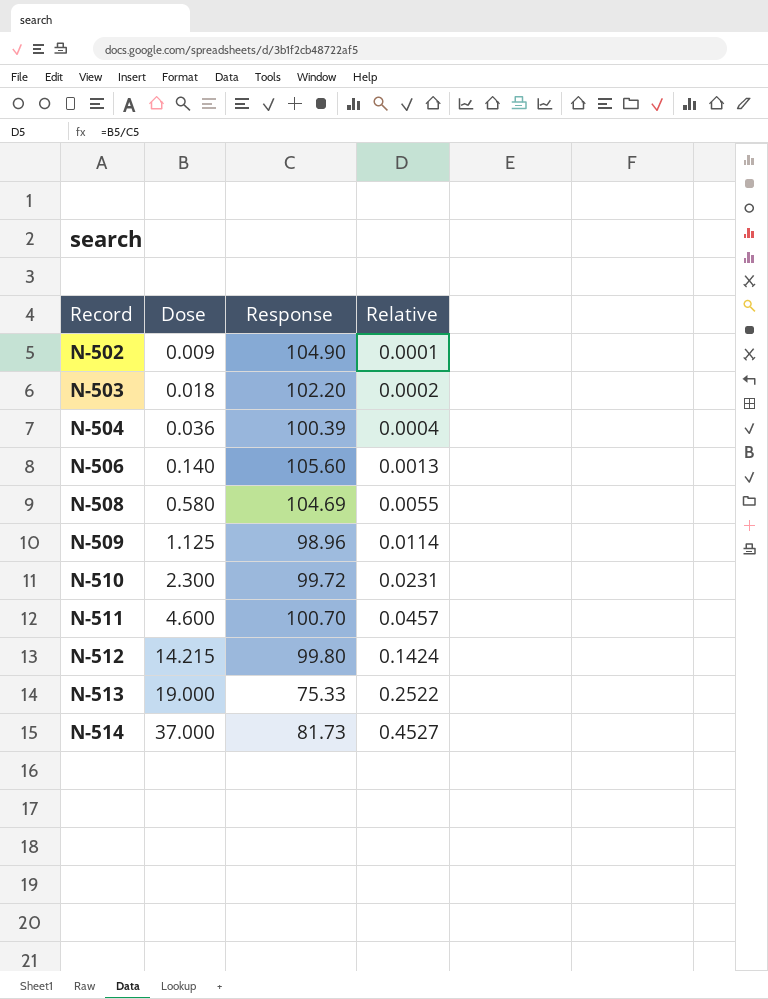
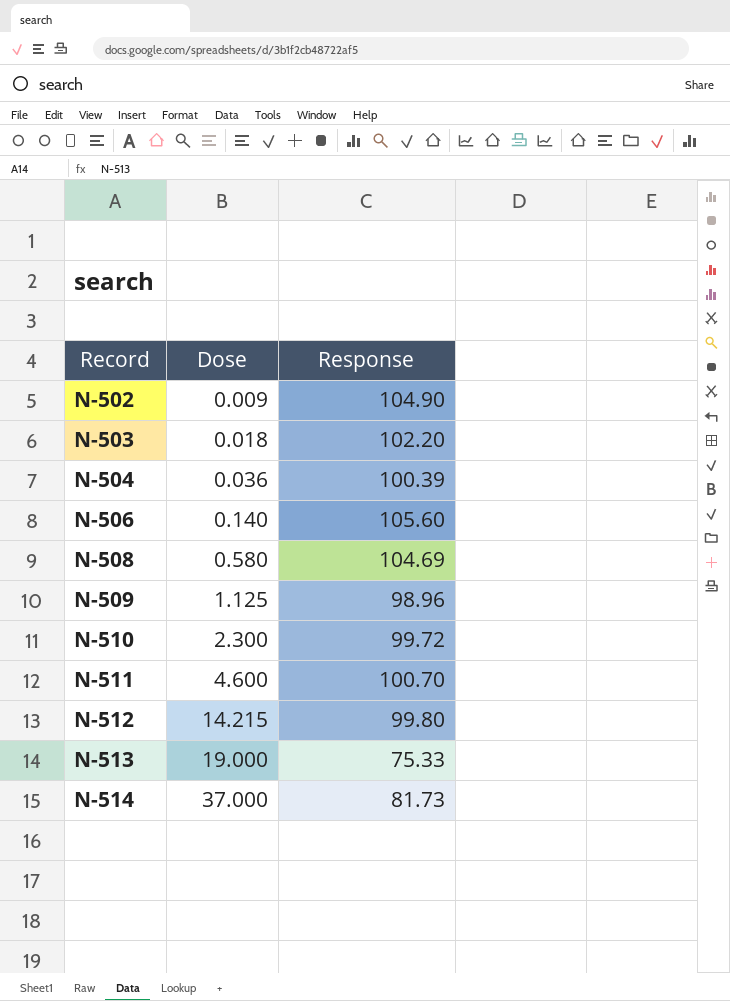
column Relative | formula: [Dose] / [Response] -> none

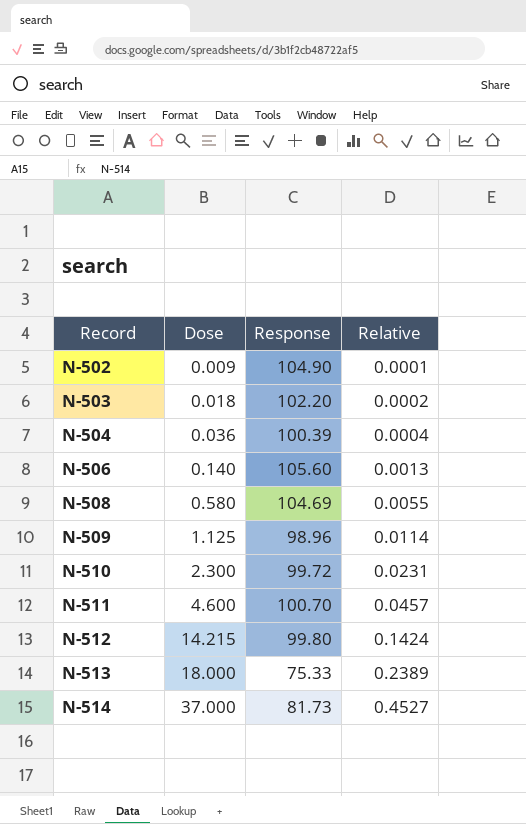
column Relative | formula: none -> [Dose] / [Response]
N-513 | Dose: 19.000 -> 18.000

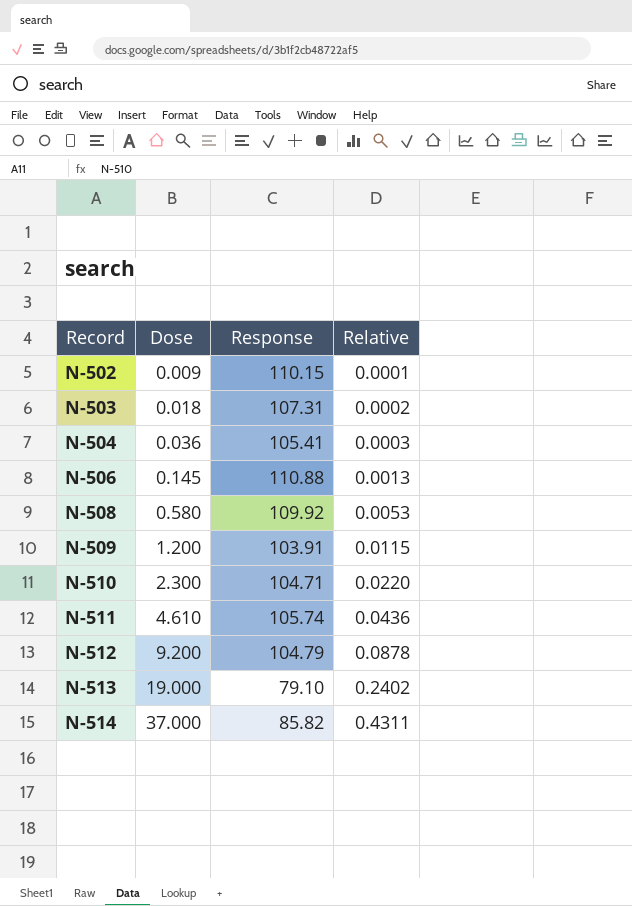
N-502 | Response: 104.90 -> 110.15
N-503 | Response: 102.20 -> 107.31
N-504 | Response: 100.39 -> 105.41
N-504 | Relative: 0.0004 -> 0.0003
N-506 | Dose: 0.140 -> 0.145
N-506 | Response: 105.60 -> 110.88
N-508 | Response: 104.69 -> 109.92
N-508 | Relative: 0.0055 -> 0.0053
N-509 | Dose: 1.125 -> 1.200
N-509 | Response: 98.96 -> 103.91
N-509 | Relative: 0.0114 -> 0.0115
N-510 | Response: 99.72 -> 104.71
N-510 | Relative: 0.0231 -> 0.0220
N-511 | Dose: 4.600 -> 4.610
N-511 | Response: 100.70 -> 105.74
N-511 | Relative: 0.0457 -> 0.0436
N-512 | Dose: 14.215 -> 9.200
N-512 | Response: 99.80 -> 104.79
N-512 | Relative: 0.1424 -> 0.0878
N-513 | Dose: 18.000 -> 19.000
N-513 | Response: 75.33 -> 79.10
N-513 | Relative: 0.2389 -> 0.2402
N-514 | Response: 81.73 -> 85.82
N-514 | Relative: 0.4527 -> 0.4311

